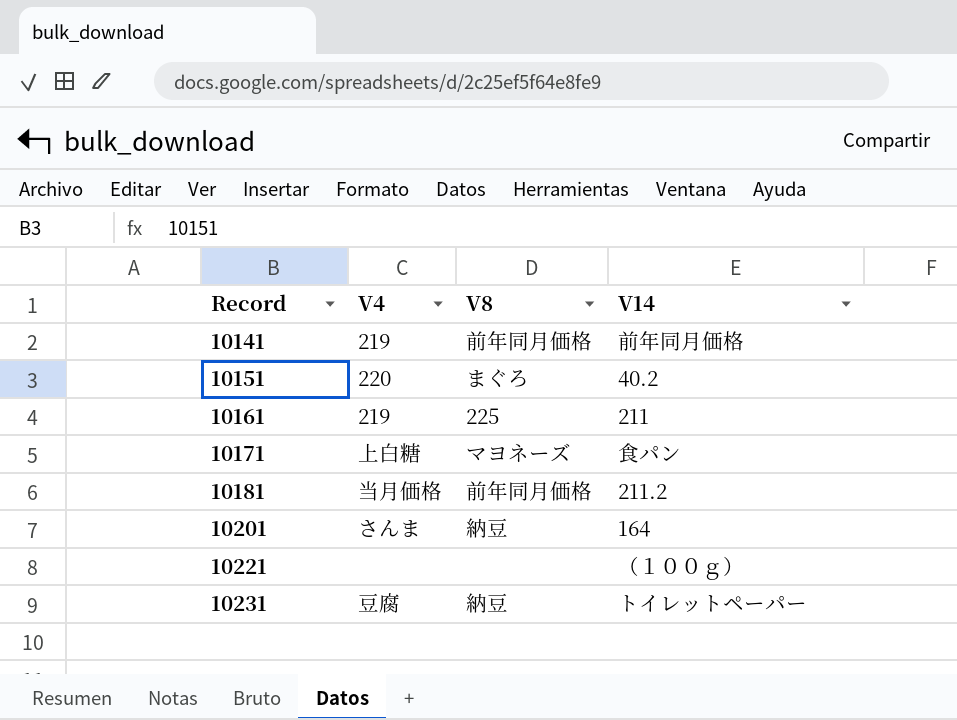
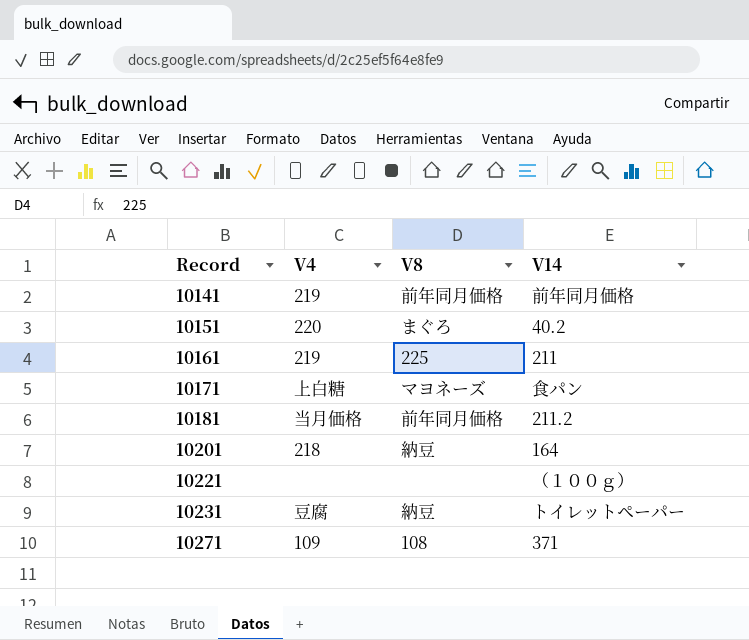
10201 | V4: さんま -> 218
row 10271: none -> 109 | 108 | 371

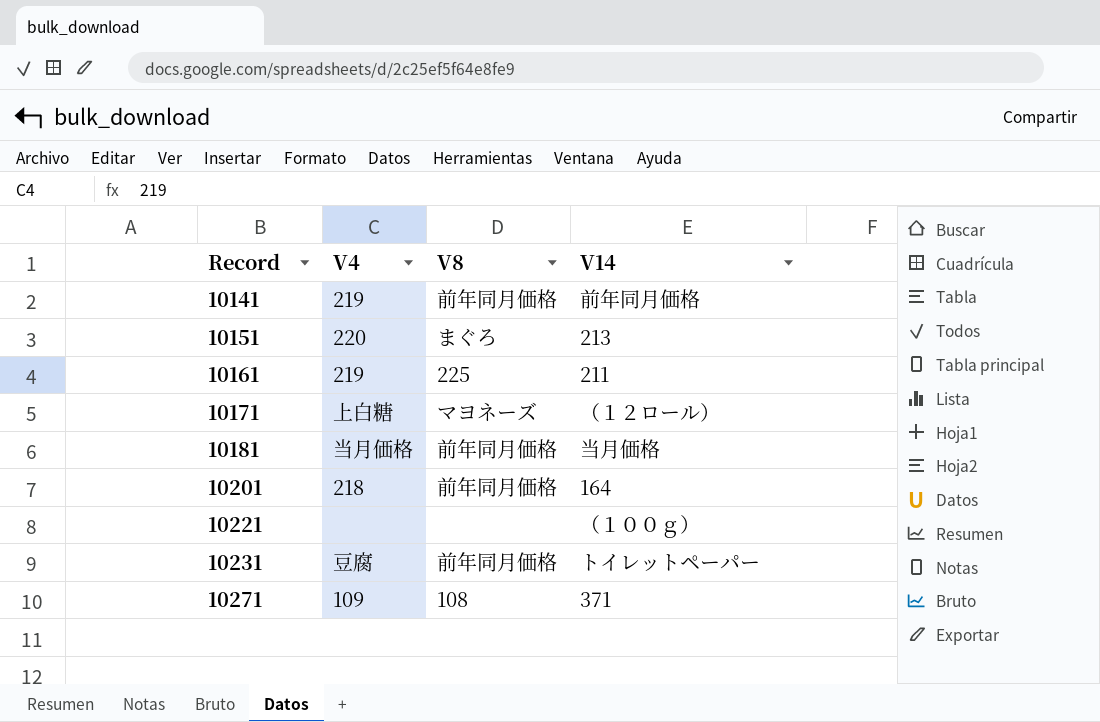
10151 | V14: 40.2 -> 213
10171 | V14: 食パン -> （１２ロール）
10181 | V14: 211.2 -> 当月価格
10201 | V8: 納豆 -> 前年同月価格
10231 | V8: 納豆 -> 前年同月価格

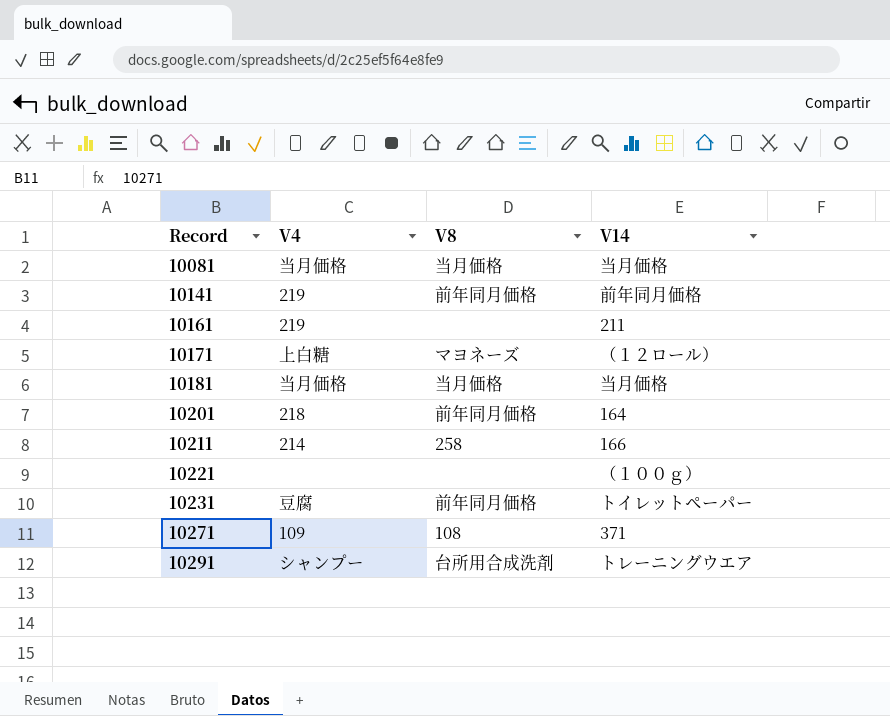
row 10151: 220 | まぐろ | 213 -> none
row 10081: none -> 当月価格 | 当月価格 | 当月価格
10161 | V8: 225 -> none
10181 | V8: 前年同月価格 -> 当月価格
row 10211: none -> 214 | 258 | 166
row 10291: none -> シャンプー | 台所用合成洗剤 | トレーニングウエア

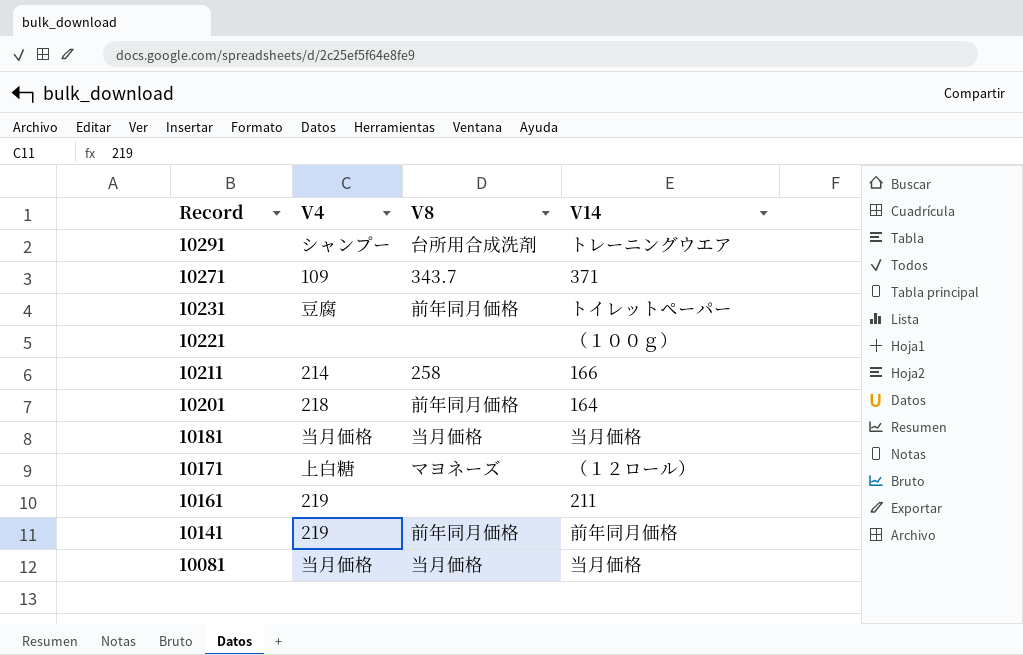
row order: Record ascending -> Record descending
10271 | V8: 108 -> 343.7

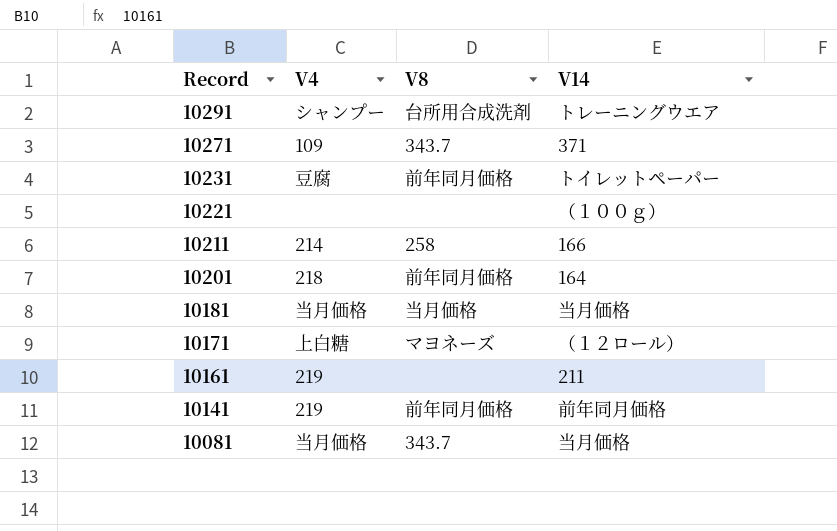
10081 | V8: 当月価格 -> 343.7

